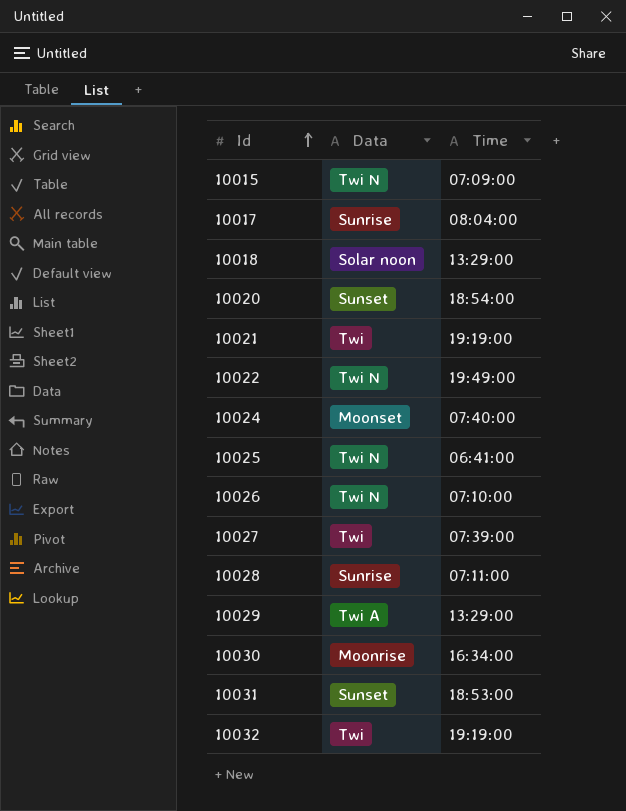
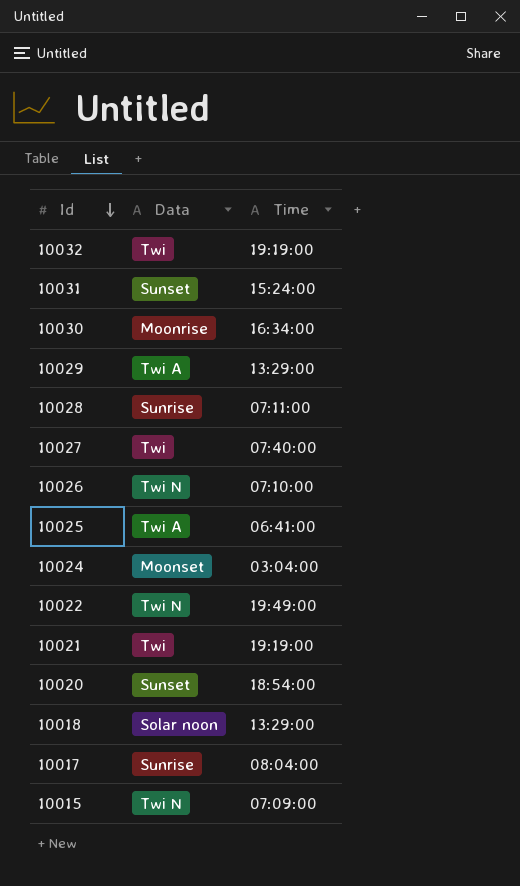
row order: Id ascending -> Id descending
10031 | Time: 18:53:00 -> 15:24:00
10027 | Time: 07:39:00 -> 07:40:00
10025 | Data: Twi N -> Twi A
10024 | Time: 07:40:00 -> 03:04:00

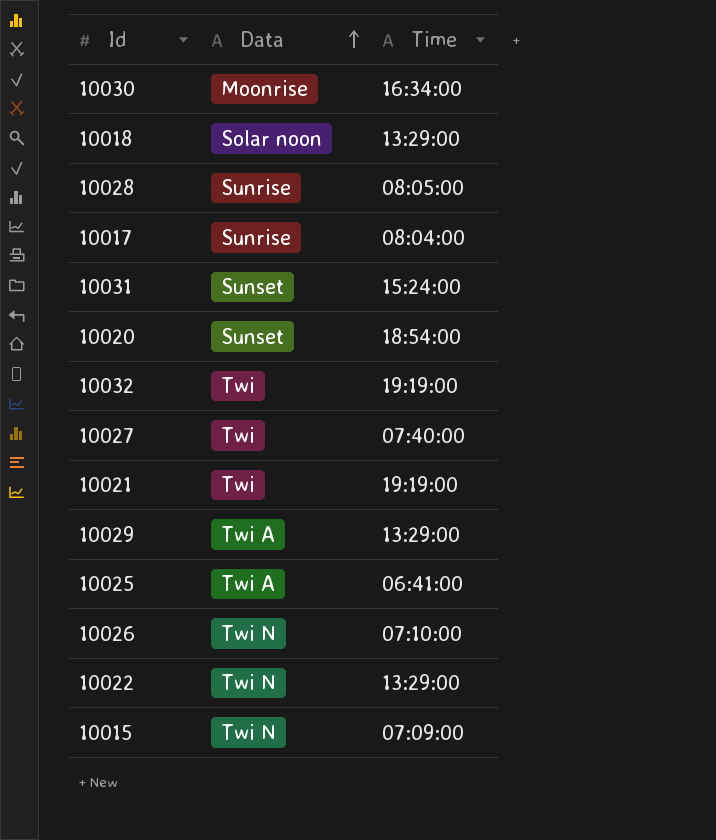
row order: Id descending -> Data ascending
row 10024: Moonset | 03:04:00 -> none
10028 | Time: 07:11:00 -> 08:05:00
10022 | Time: 19:49:00 -> 13:29:00

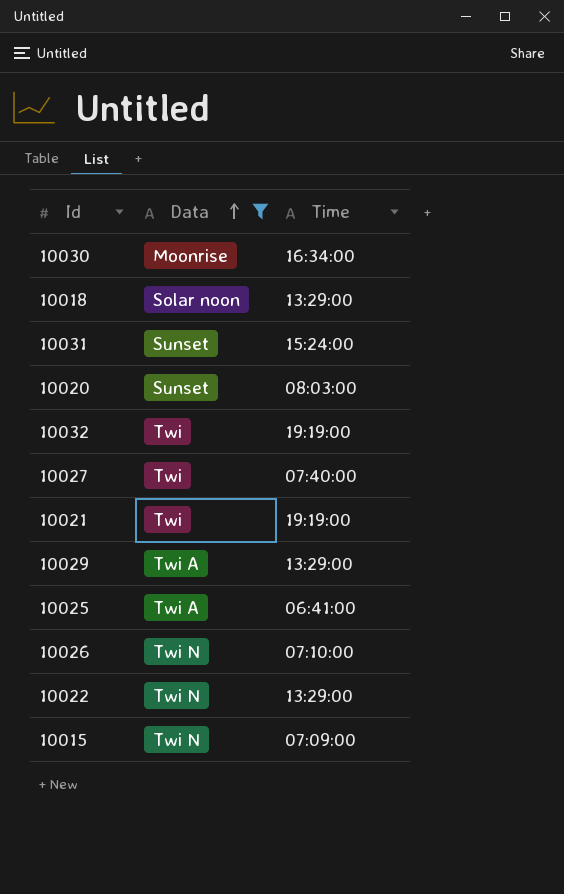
filter: none -> Data != Sunrise
10020 | Time: 18:54:00 -> 08:03:00

